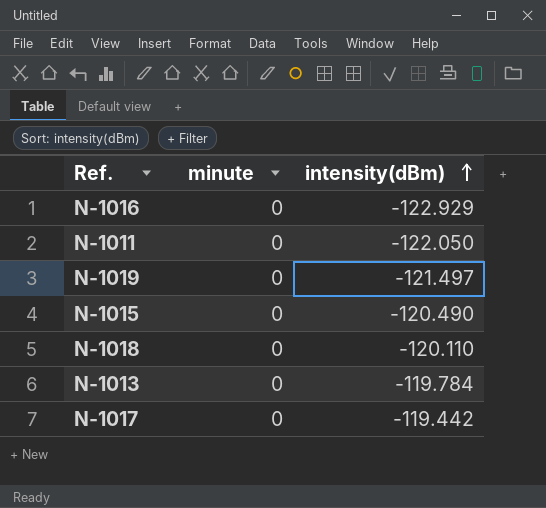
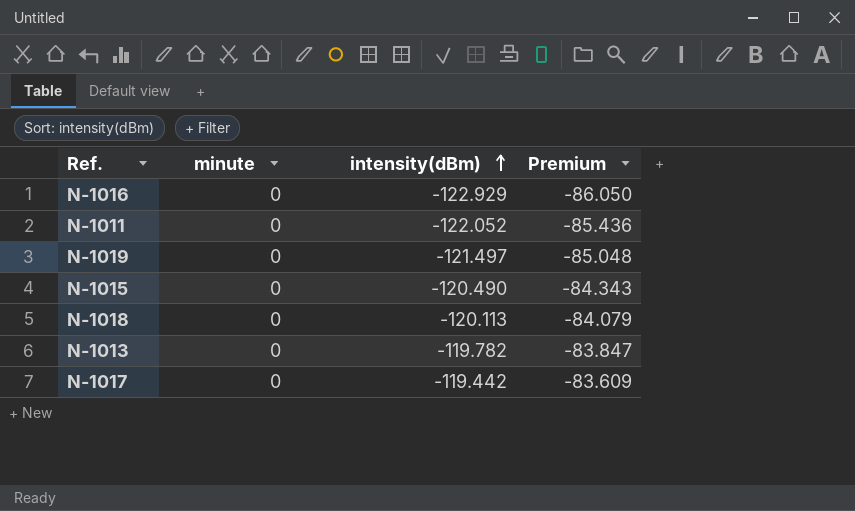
column Premium | formula: none -> [intensity(dBm)] * 0.7
N-1011 | intensity(dBm): -122.050 -> -122.052
N-1018 | intensity(dBm): -120.110 -> -120.113
N-1013 | intensity(dBm): -119.784 -> -119.782

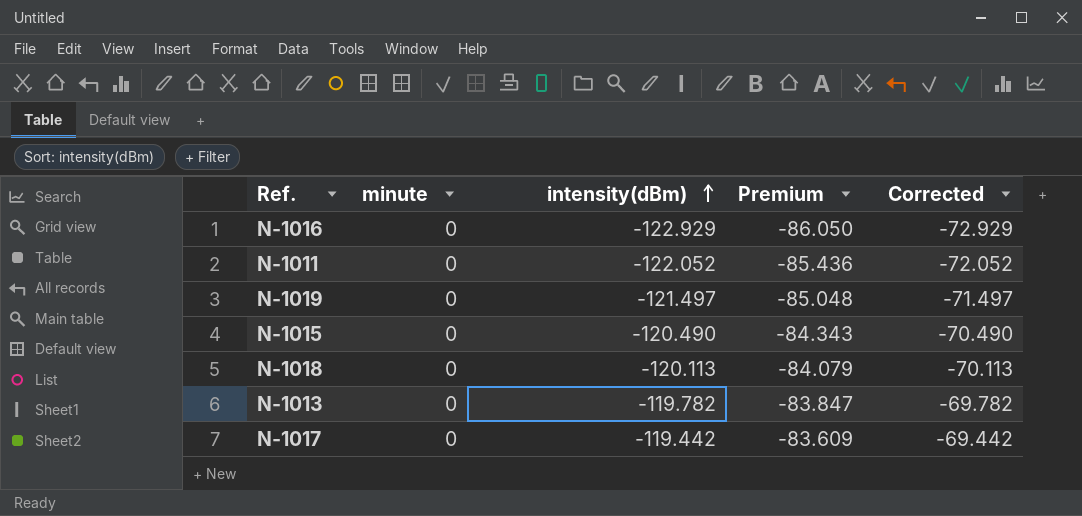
column Corrected | formula: none -> [intensity(dBm)] + 50

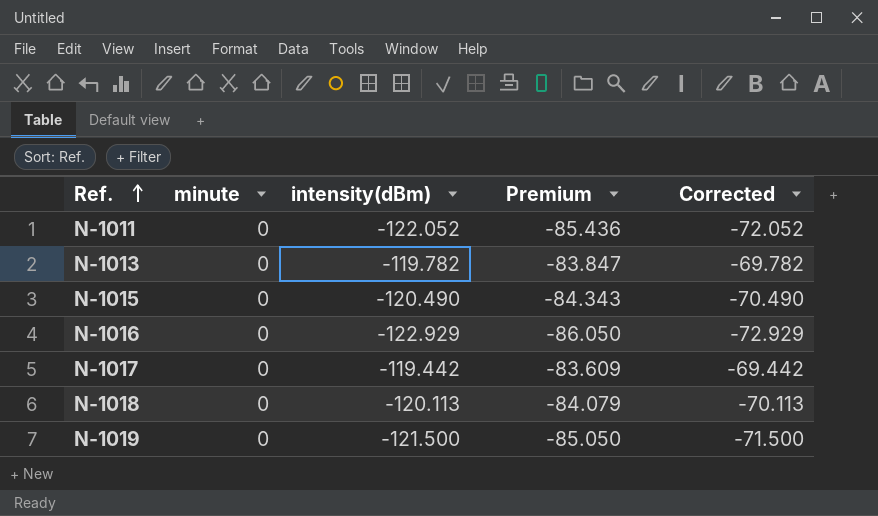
row order: intensity(dBm) ascending -> Ref. ascending
N-1019 | intensity(dBm): -121.497 -> -121.500
N-1019 | Premium: -85.048 -> -85.050
N-1019 | Corrected: -71.497 -> -71.500

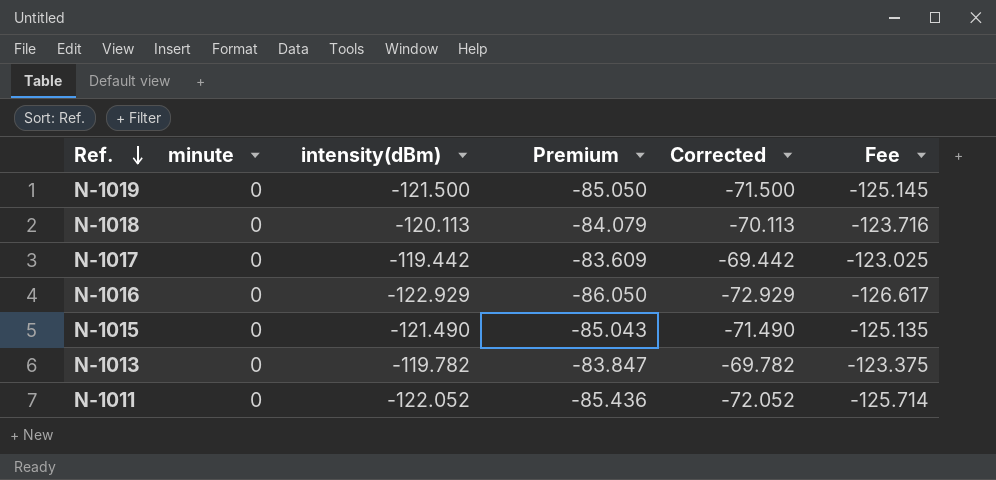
row order: Ref. ascending -> Ref. descending
column Fee | formula: none -> [intensity(dBm)] * 1.03
N-1015 | intensity(dBm): -120.490 -> -121.490
N-1015 | Premium: -84.343 -> -85.043
N-1015 | Corrected: -70.490 -> -71.490

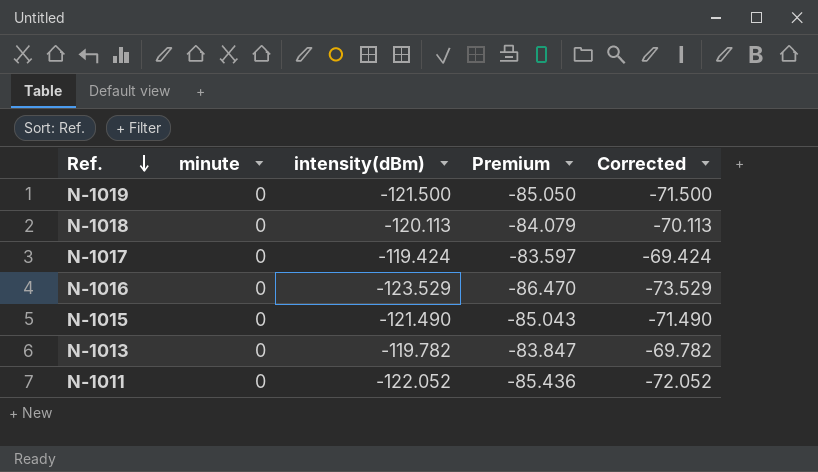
column Fee | formula: [intensity(dBm)] * 1.03 -> none
N-1017 | intensity(dBm): -119.442 -> -119.424
N-1017 | Premium: -83.609 -> -83.597
N-1017 | Corrected: -69.442 -> -69.424
N-1016 | intensity(dBm): -122.929 -> -123.529
N-1016 | Premium: -86.050 -> -86.470
N-1016 | Corrected: -72.929 -> -73.529

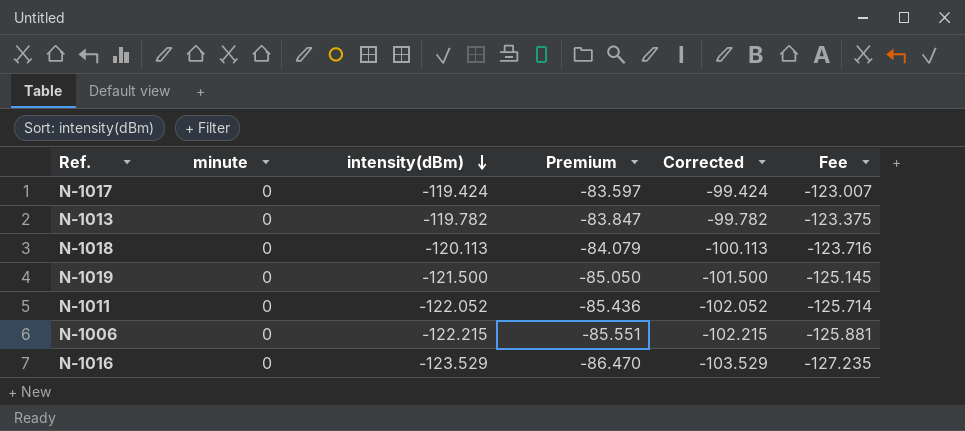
row order: Ref. descending -> intensity(dBm) descending
column Corrected | formula: [intensity(dBm)] + 50 -> [intensity(dBm)] + 20
column Fee | formula: none -> [intensity(dBm)] * 1.03
row N-1015: 0 | -121.490 | -85.043 | -71.490 -> none
row N-1006: none -> 0 | -122.215 | -85.551 | -102.215 | -125.881

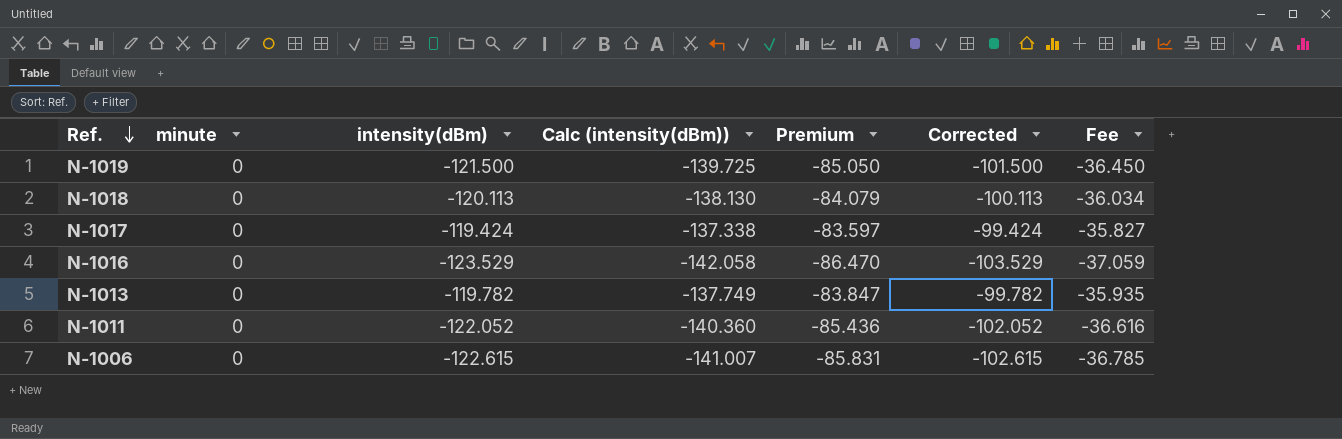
row order: intensity(dBm) descending -> Ref. descending
column Calc (intensity(dBm)) | formula: none -> [intensity(dBm)] * 1.15
column Fee | formula: [intensity(dBm)] * 1.03 -> [intensity(dBm)] * 0.3
N-1006 | intensity(dBm): -122.215 -> -122.615
N-1006 | Premium: -85.551 -> -85.831
N-1006 | Corrected: -102.215 -> -102.615

